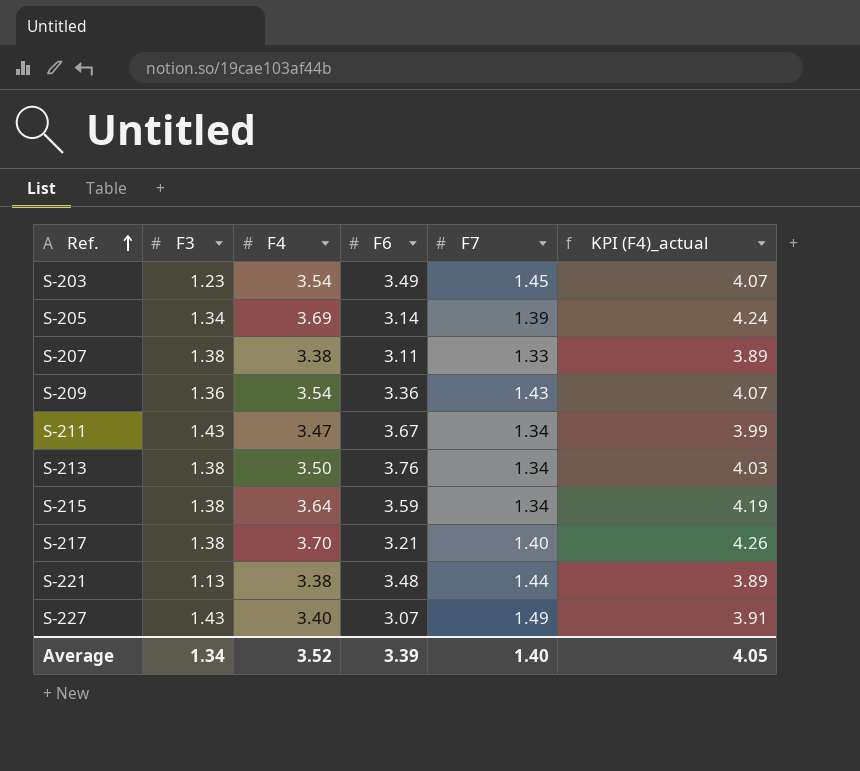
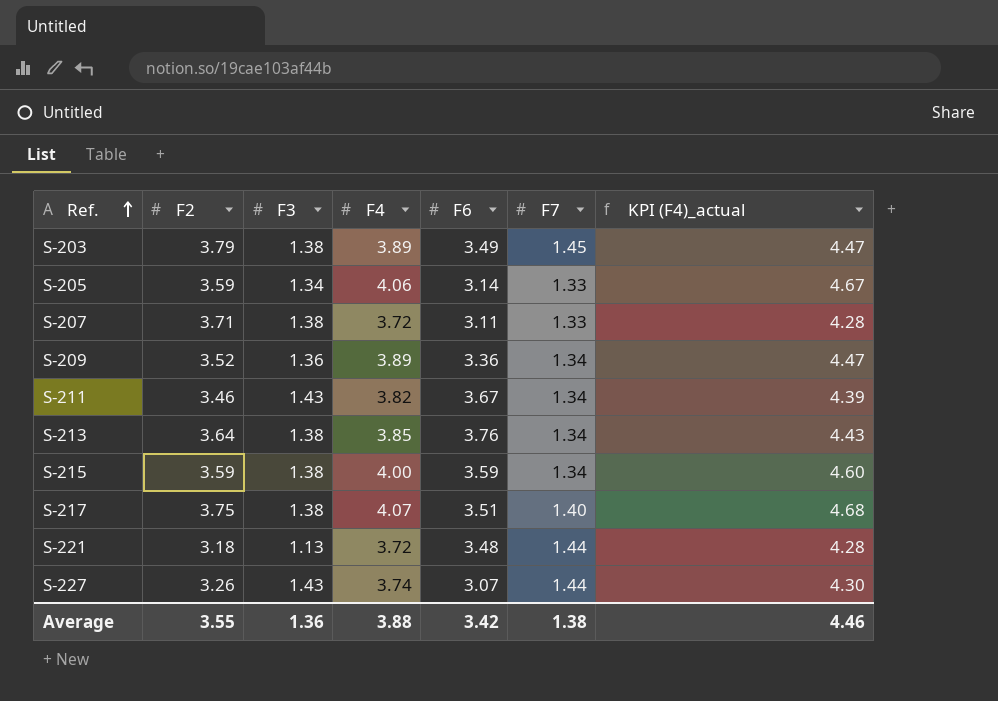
column F2 | position: none -> 2
S-203 | F3: 1.23 -> 1.38
S-203 | F4: 3.54 -> 3.89
S-203 | KPI (F4)_actual: 4.07 -> 4.47
S-205 | F4: 3.69 -> 4.06
S-205 | F7: 1.39 -> 1.33
S-205 | KPI (F4)_actual: 4.24 -> 4.67
S-207 | F4: 3.38 -> 3.72
S-207 | KPI (F4)_actual: 3.89 -> 4.28
S-209 | F4: 3.54 -> 3.89
S-209 | F7: 1.43 -> 1.34
S-209 | KPI (F4)_actual: 4.07 -> 4.47
S-211 | F4: 3.47 -> 3.82
S-211 | KPI (F4)_actual: 3.99 -> 4.39
S-213 | F4: 3.50 -> 3.85
S-213 | KPI (F4)_actual: 4.03 -> 4.43
S-215 | F4: 3.64 -> 4.00
S-215 | KPI (F4)_actual: 4.19 -> 4.60
S-217 | F4: 3.70 -> 4.07
S-217 | F6: 3.21 -> 3.51
S-217 | KPI (F4)_actual: 4.26 -> 4.68
S-221 | F4: 3.38 -> 3.72
S-221 | KPI (F4)_actual: 3.89 -> 4.28
S-227 | F4: 3.40 -> 3.74
S-227 | F7: 1.49 -> 1.44
S-227 | KPI (F4)_actual: 3.91 -> 4.30
Average | F3: 1.34 -> 1.36
Average | F4: 3.52 -> 3.88
Average | F6: 3.39 -> 3.42
Average | F7: 1.40 -> 1.38
Average | KPI (F4)_actual: 4.05 -> 4.46

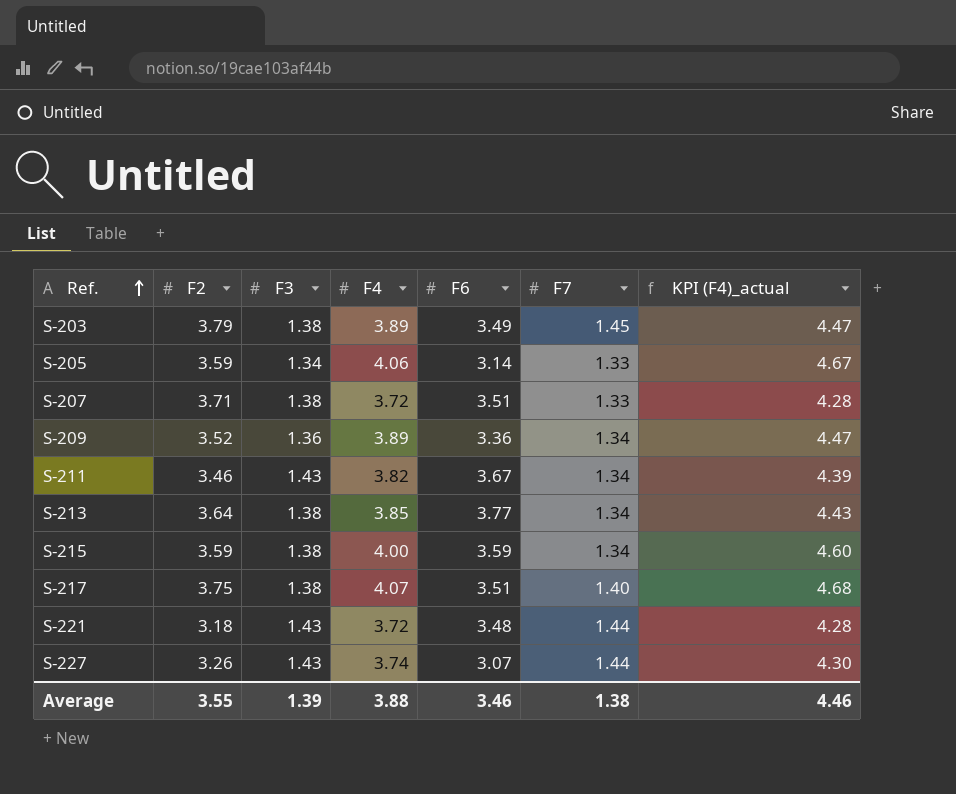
S-207 | F6: 3.11 -> 3.51
S-213 | F6: 3.76 -> 3.77
S-221 | F3: 1.13 -> 1.43
Average | F3: 1.36 -> 1.39
Average | F6: 3.42 -> 3.46

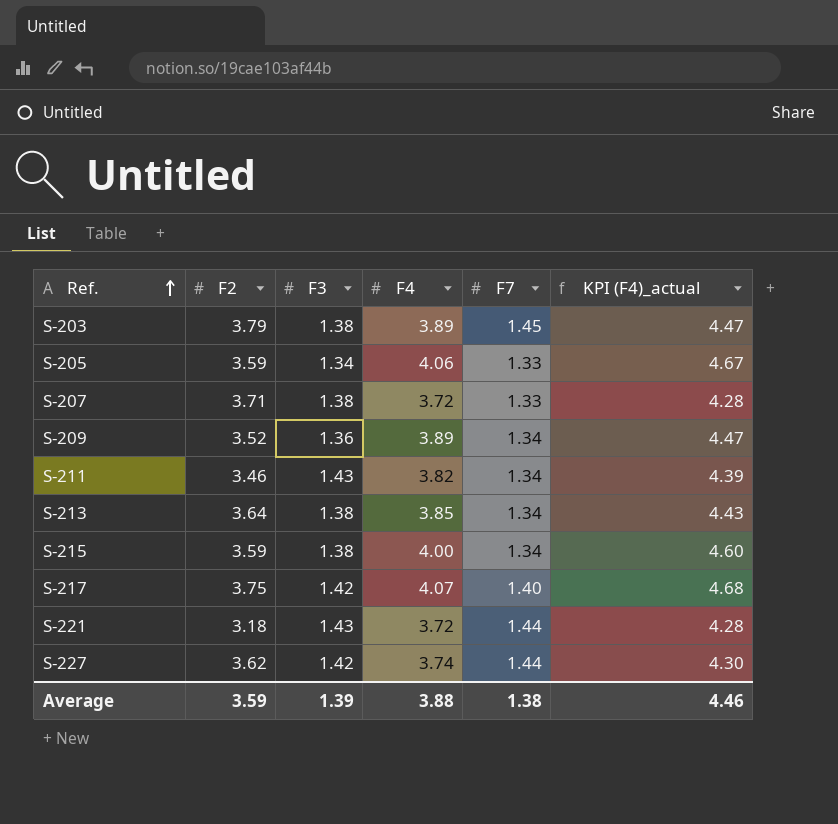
column F6 | position: 5 -> none
S-217 | F3: 1.38 -> 1.42
S-227 | F2: 3.26 -> 3.62
S-227 | F3: 1.43 -> 1.42
Average | F2: 3.55 -> 3.59

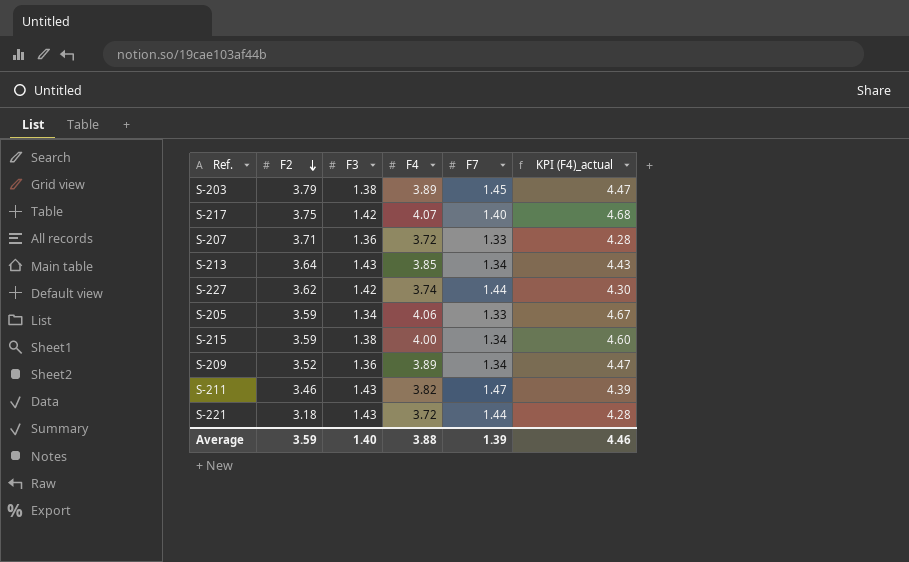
row order: Ref. ascending -> F2 descending
S-207 | F3: 1.38 -> 1.36
S-213 | F3: 1.38 -> 1.43
S-211 | F7: 1.34 -> 1.47
Average | F3: 1.39 -> 1.40
Average | F7: 1.38 -> 1.39

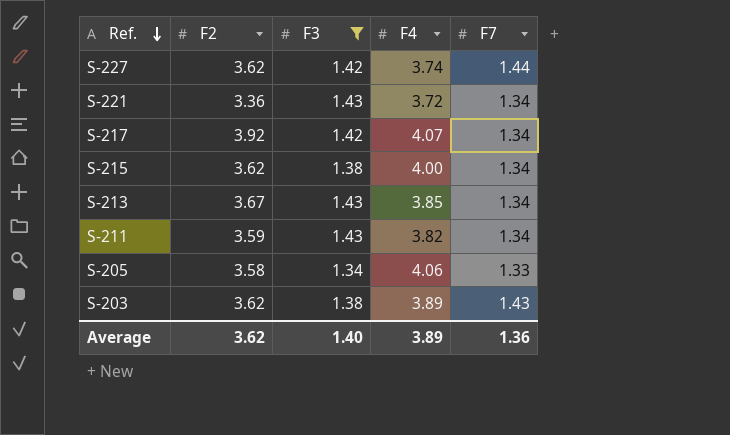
filter: none -> F3 != 1.36
row order: F2 descending -> Ref. descending
column KPI (F4)_actual | formula: [F4] * 1.15 -> none
S-221 | F2: 3.18 -> 3.36
S-221 | F7: 1.44 -> 1.34
S-217 | F2: 3.75 -> 3.92
S-217 | F7: 1.40 -> 1.34
S-215 | F2: 3.59 -> 3.62
S-213 | F2: 3.64 -> 3.67
S-211 | F2: 3.46 -> 3.59
S-211 | F7: 1.47 -> 1.34
S-205 | F2: 3.59 -> 3.58
S-203 | F2: 3.79 -> 3.62
S-203 | F7: 1.45 -> 1.43
Average | F2: 3.59 -> 3.62
Average | F4: 3.88 -> 3.89
Average | F7: 1.39 -> 1.36

